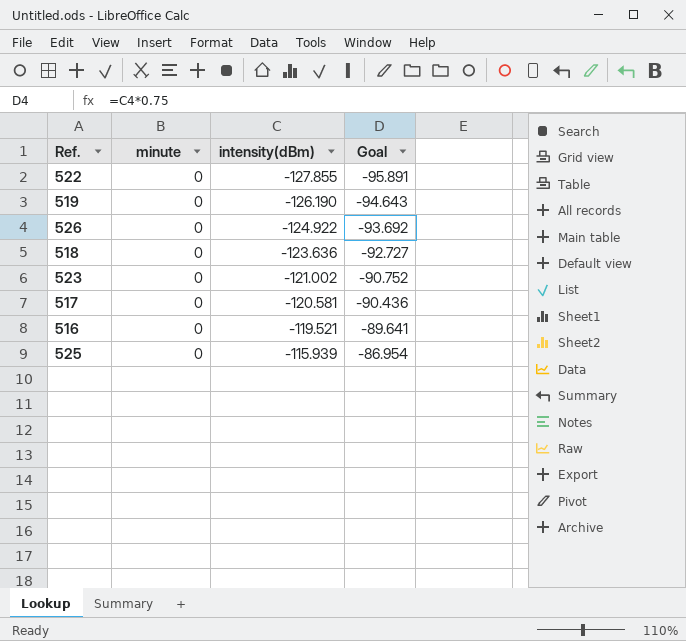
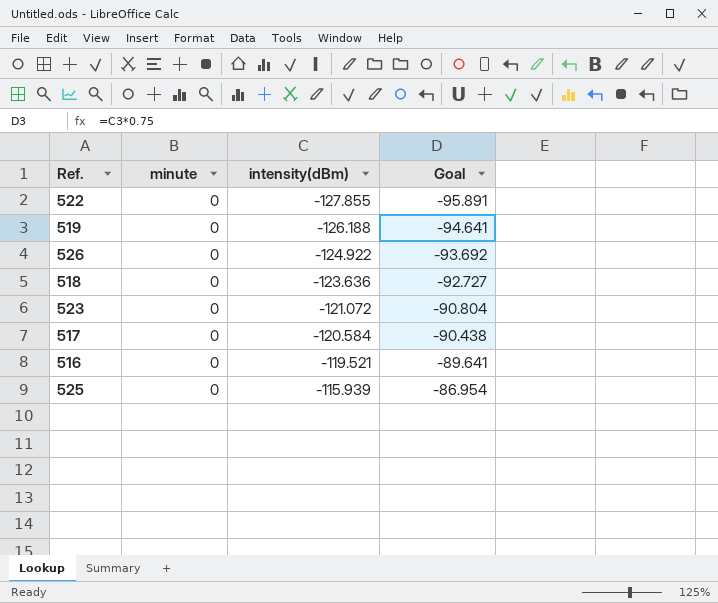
519 | intensity(dBm): -126.190 -> -126.188
519 | Goal: -94.643 -> -94.641
523 | intensity(dBm): -121.002 -> -121.072
523 | Goal: -90.752 -> -90.804
517 | intensity(dBm): -120.581 -> -120.584
517 | Goal: -90.436 -> -90.438

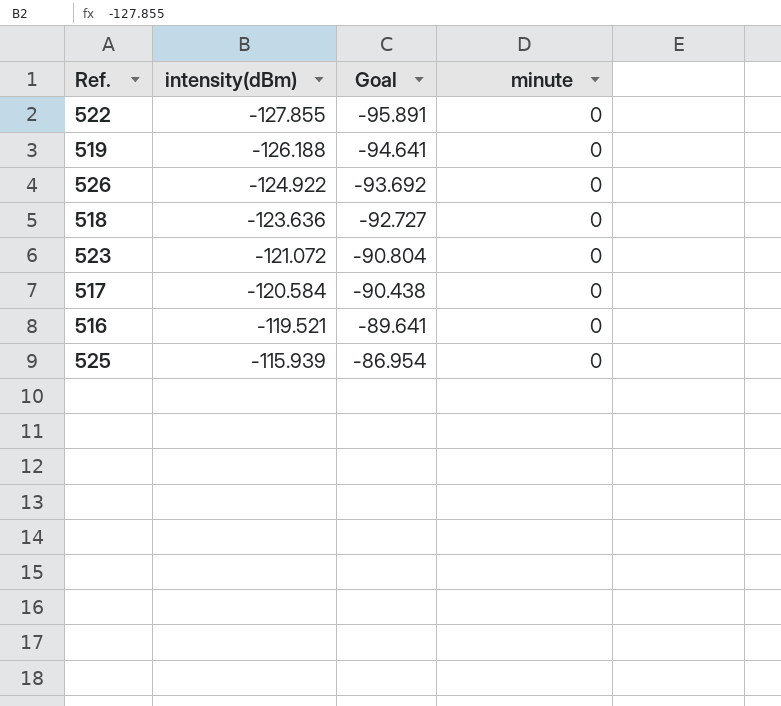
column minute | position: 2 -> 4

